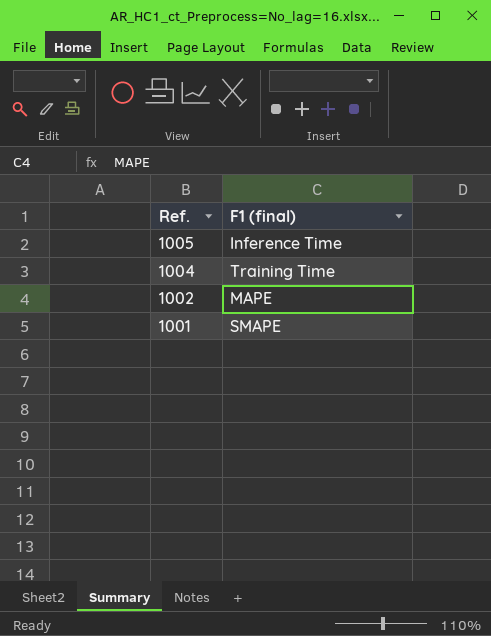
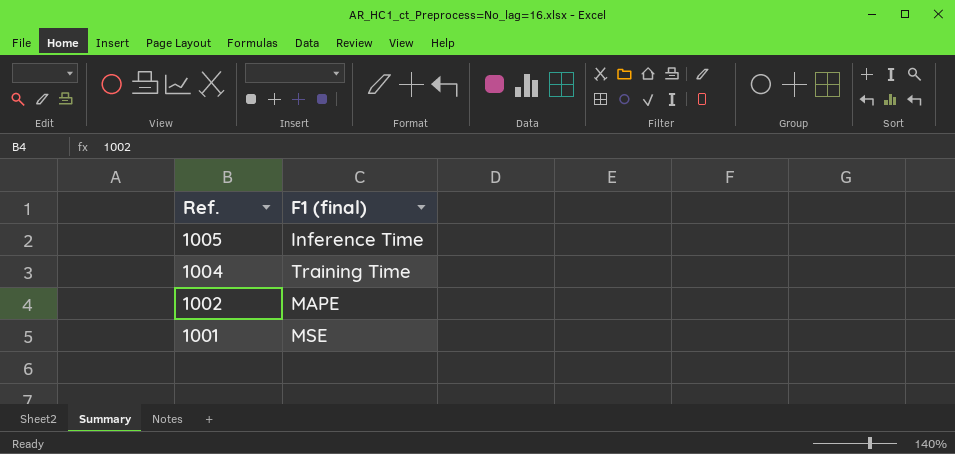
1001 | F1 (final): SMAPE -> MSE

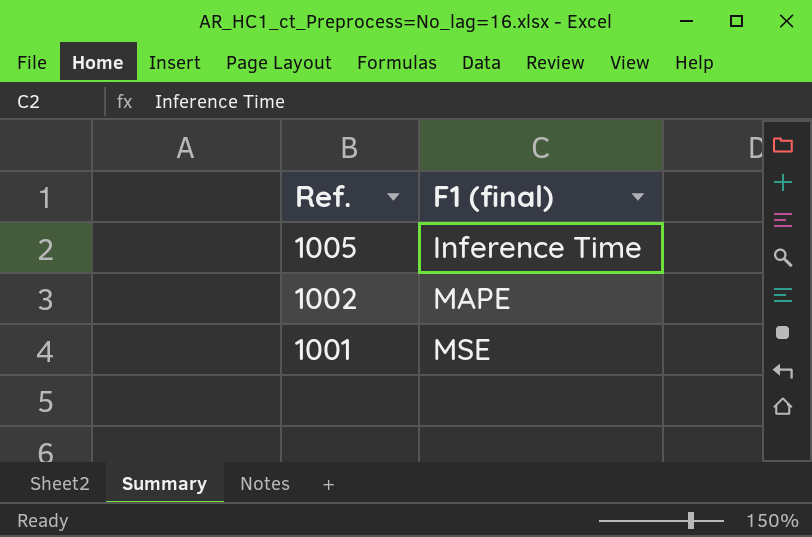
row 1004: Training Time -> none

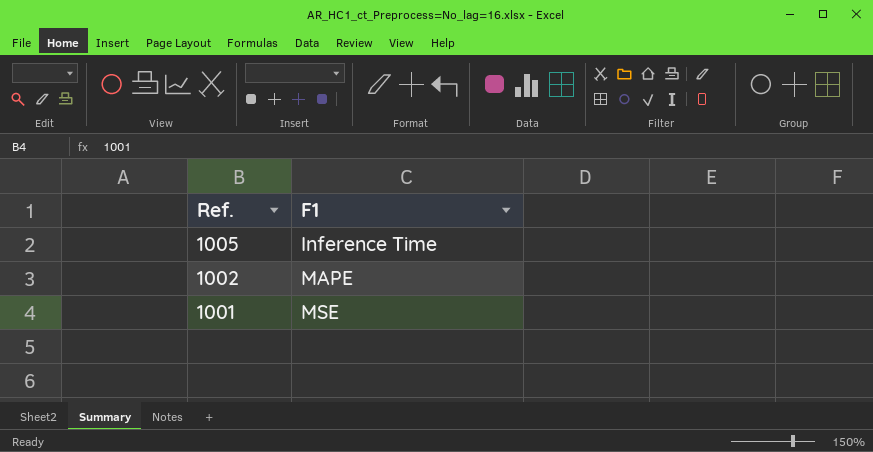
column name: F1 (final) -> F1

